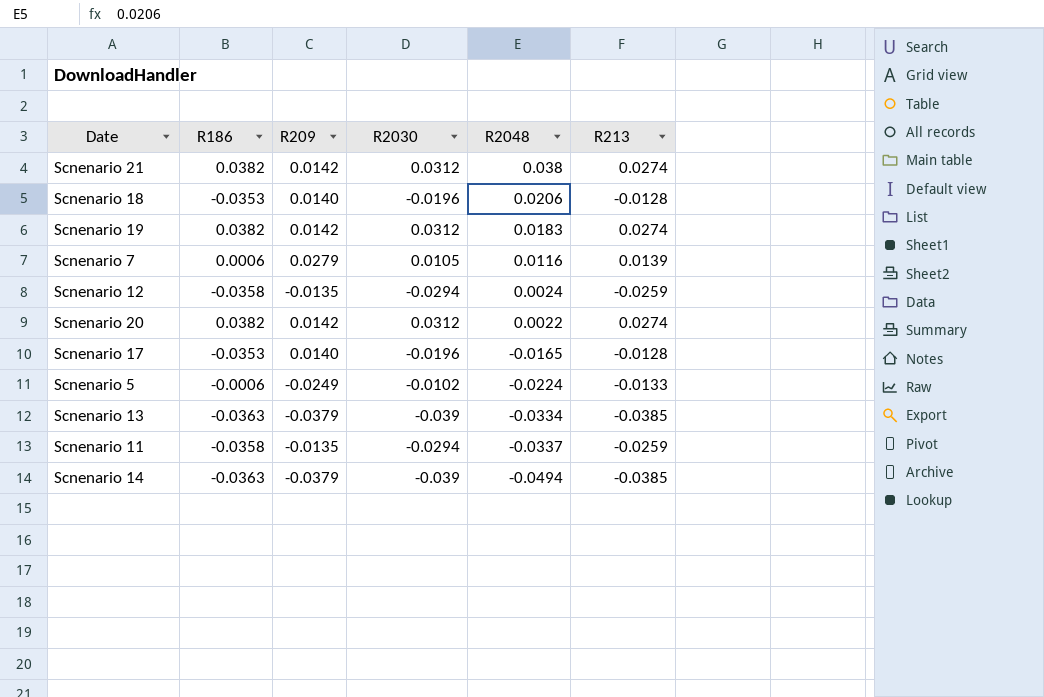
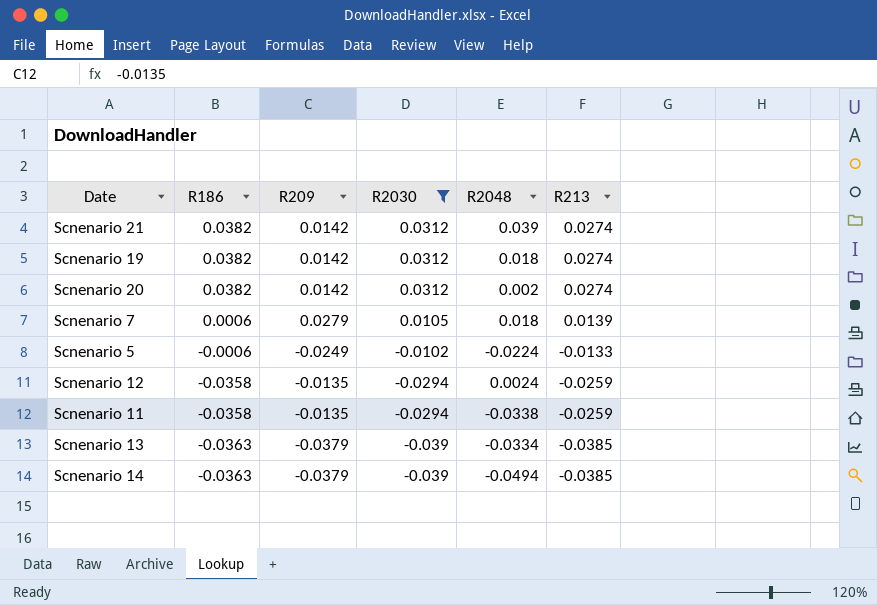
filter: none -> R2030 != -0.0196
row order: R2048 descending -> R186 descending
Scnenario 21 | R2048: 0.038 -> 0.039
Scnenario 19 | R2048: 0.0183 -> 0.018
Scnenario 20 | R2048: 0.0022 -> 0.002
Scnenario 7 | R2048: 0.0116 -> 0.018
Scnenario 11 | R2048: -0.0337 -> -0.0338

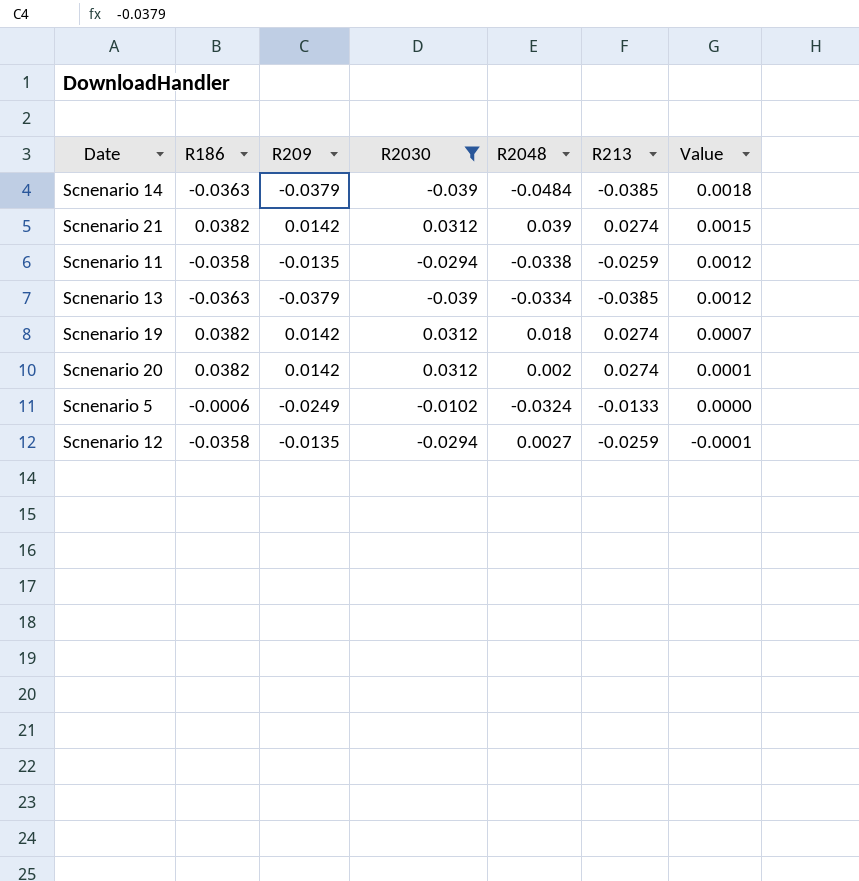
row order: R186 descending -> Value descending
column Value | formula: none -> [R186] * [R2048]
row Scnenario 7: 0.0006 | 0.0279 | 0.0105 | 0.018 | 0.0139 -> none
Scnenario 14 | R2048: -0.0494 -> -0.0484
Scnenario 5 | R2048: -0.0224 -> -0.0324
Scnenario 12 | R2048: 0.0024 -> 0.0027

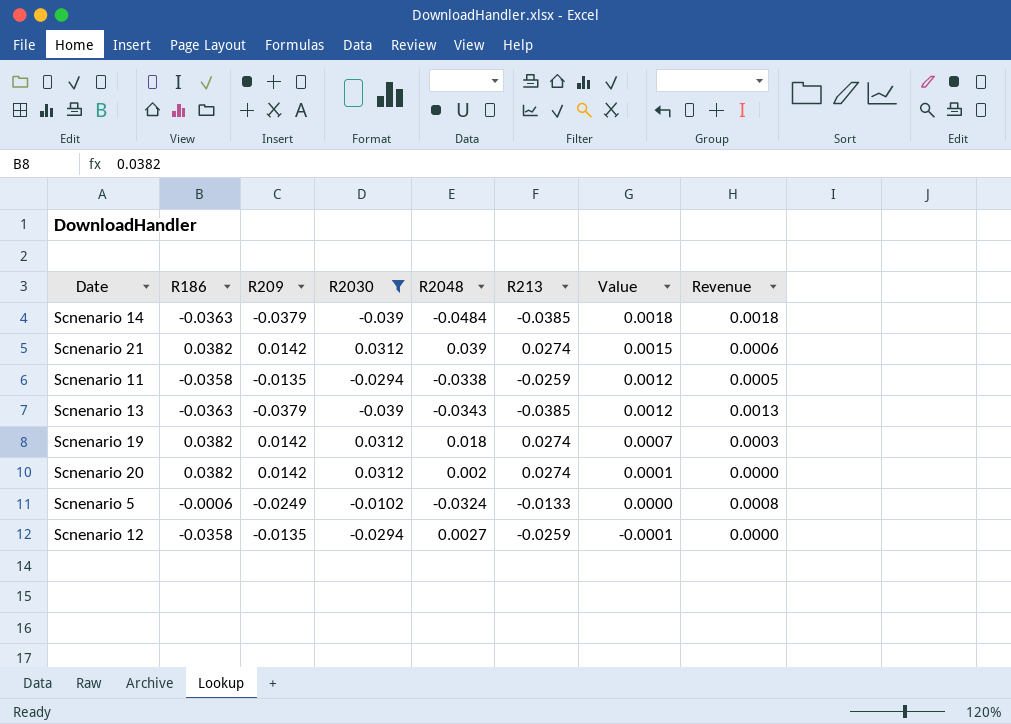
column Revenue | formula: none -> [R209] * [R2048]
Scnenario 13 | R2048: -0.0334 -> -0.0343

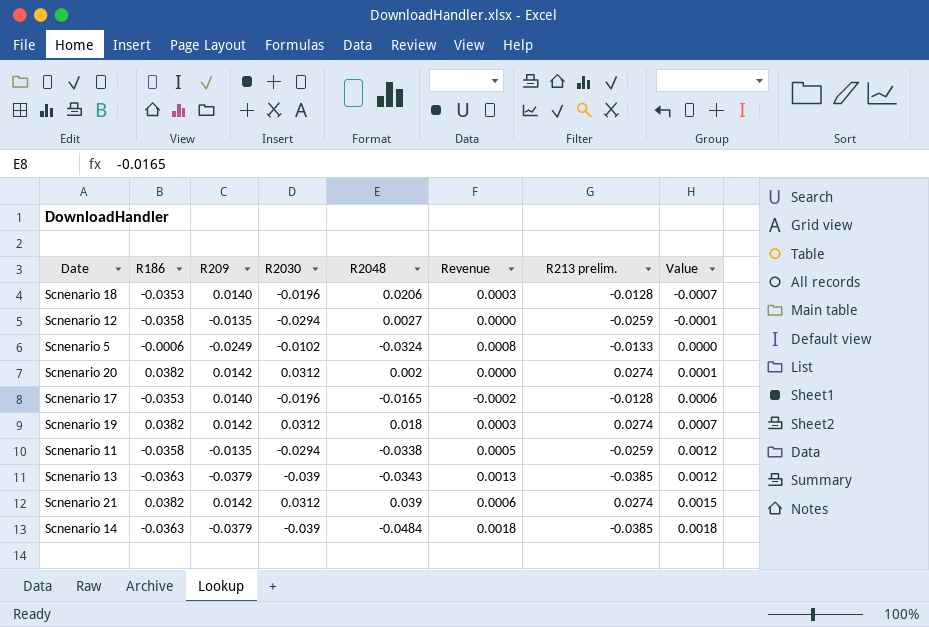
filter: R2030 != -0.0196 -> none
row order: Value descending -> Value ascending
column Revenue | position: 8 -> 6
column name: R213 -> R213 prelim.

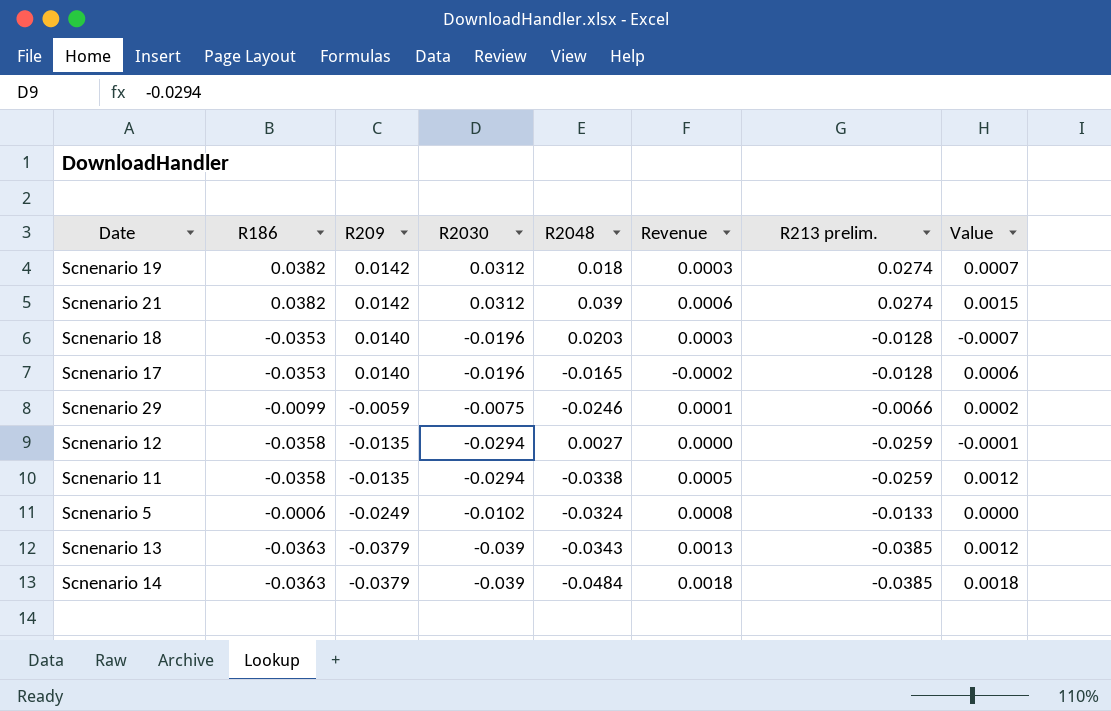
row order: Value ascending -> R209 descending
row Scnenario 20: 0.0382 | 0.0142 | 0.0312 | 0.002 | 0.0000 | 0.0274 | 0.0001 -> none
Scnenario 18 | R2048: 0.0206 -> 0.0203
row Scnenario 29: none -> -0.0099 | -0.0059 | -0.0075 | -0.0246 | 0.0001 | -0.0066 | 0.0002

